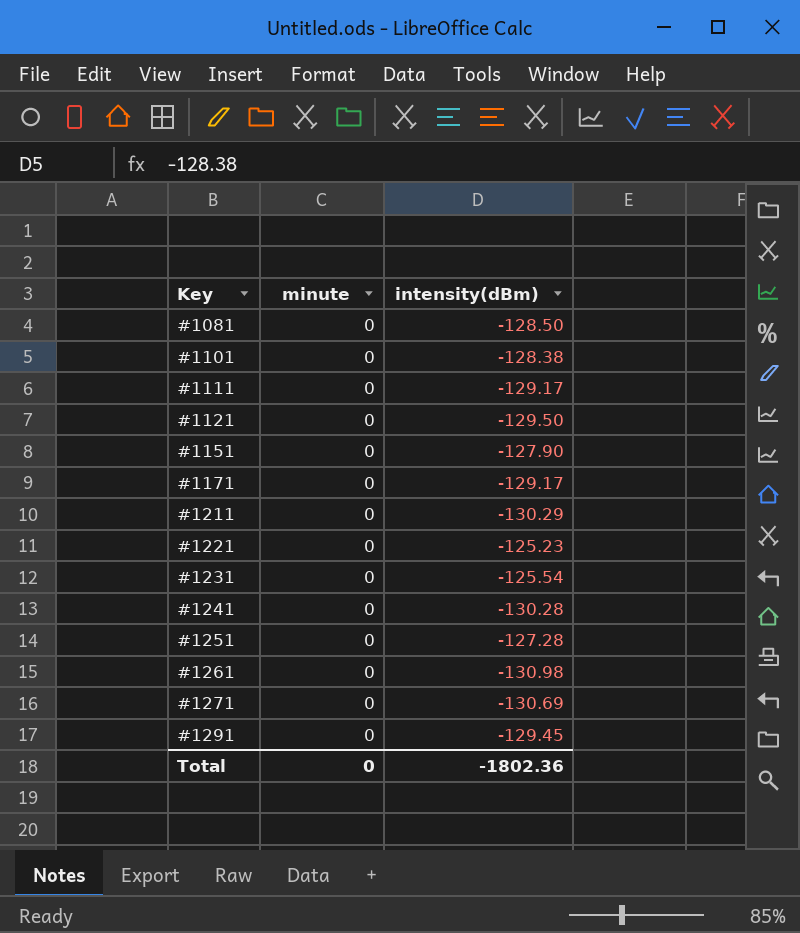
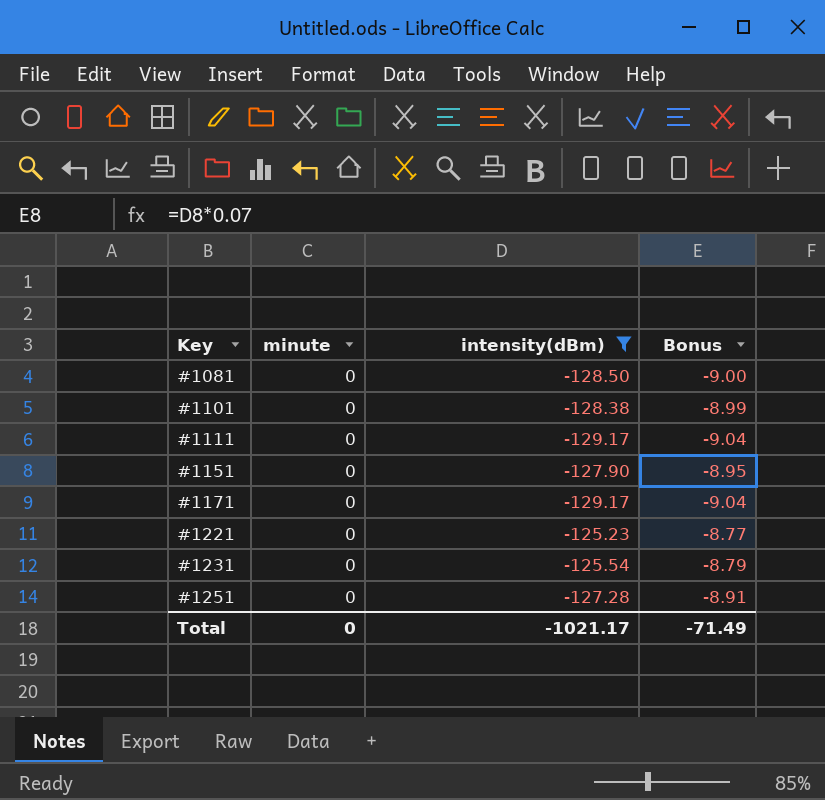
filter: none -> intensity(dBm) >= -129.17
column Bonus | formula: none -> [intensity(dBm)] * 0.07
Total | intensity(dBm): -1802.36 -> -1021.17

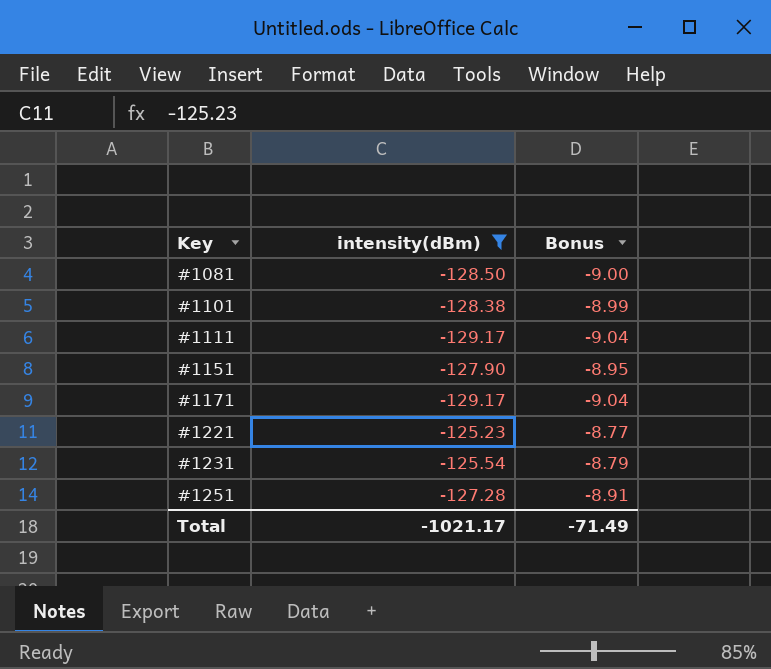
column minute | position: 2 -> none

